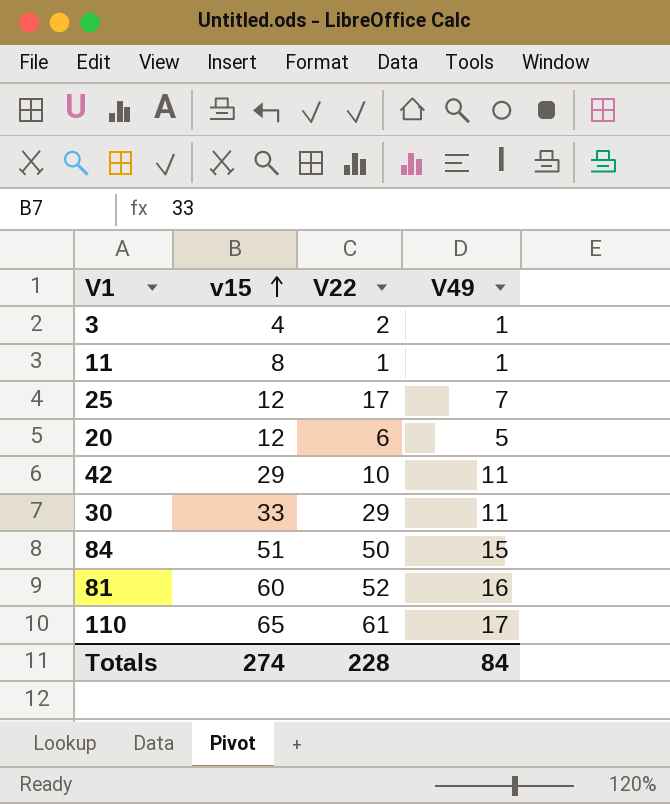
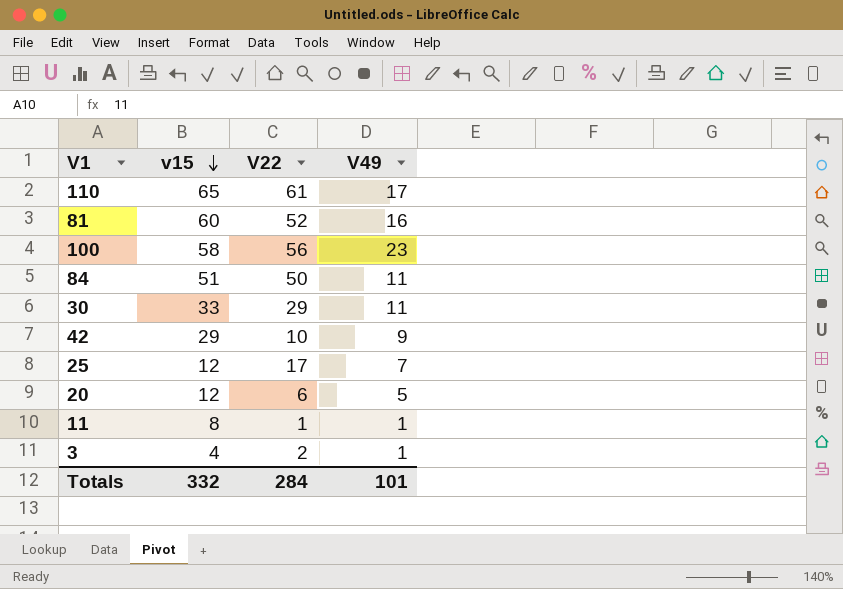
row order: v15 ascending -> v15 descending
row 100: none -> 58 | 56 | 23
84 | V49: 15 -> 11
42 | V49: 11 -> 9
Totals | v15: 274 -> 332
Totals | V22: 228 -> 284
Totals | V49: 84 -> 101

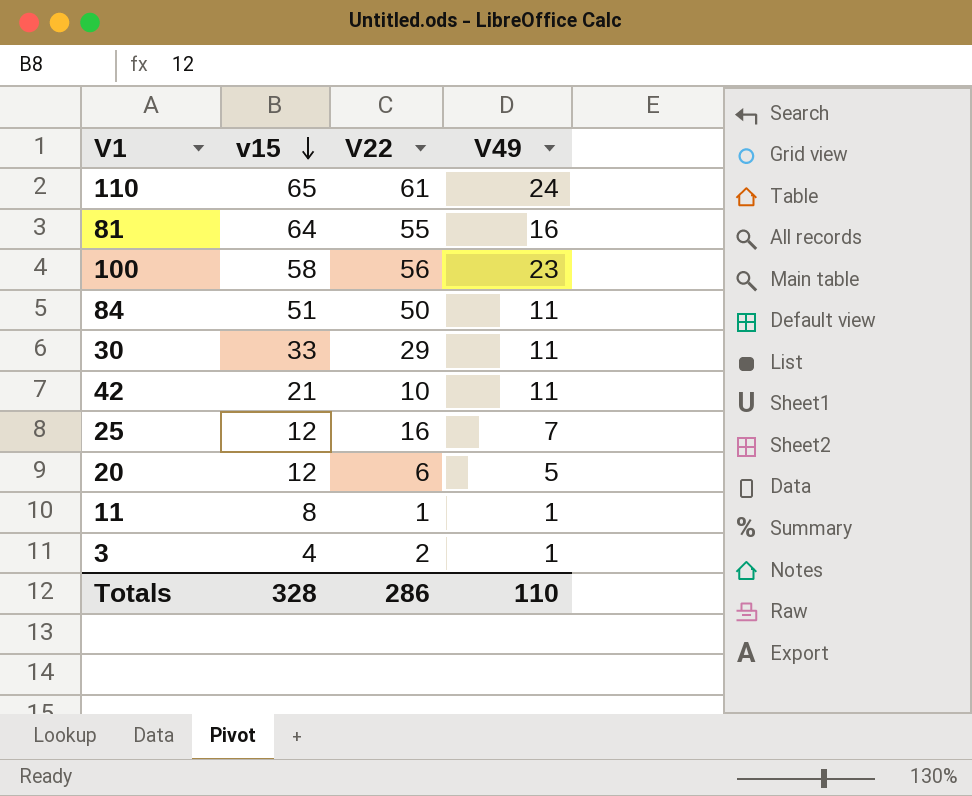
110 | V49: 17 -> 24
81 | v15: 60 -> 64
81 | V22: 52 -> 55
42 | v15: 29 -> 21
42 | V49: 9 -> 11
25 | V22: 17 -> 16
Totals | v15: 332 -> 328
Totals | V22: 284 -> 286
Totals | V49: 101 -> 110

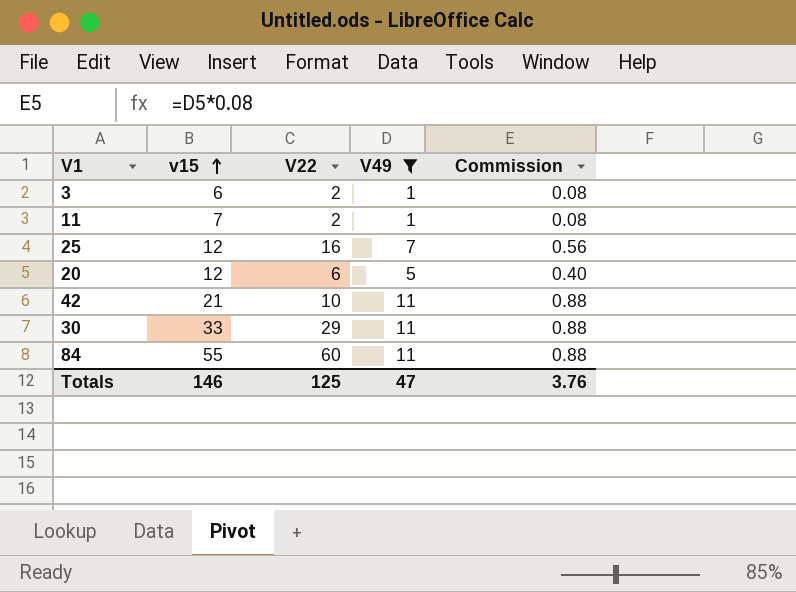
filter: none -> V49 <= 11
row order: v15 descending -> v15 ascending
column Commission | formula: none -> [V49] * 0.08
3 | v15: 4 -> 6
11 | v15: 8 -> 7
11 | V22: 1 -> 2
84 | v15: 51 -> 55
84 | V22: 50 -> 60
Totals | v15: 328 -> 146
Totals | V22: 286 -> 125
Totals | V49: 110 -> 47

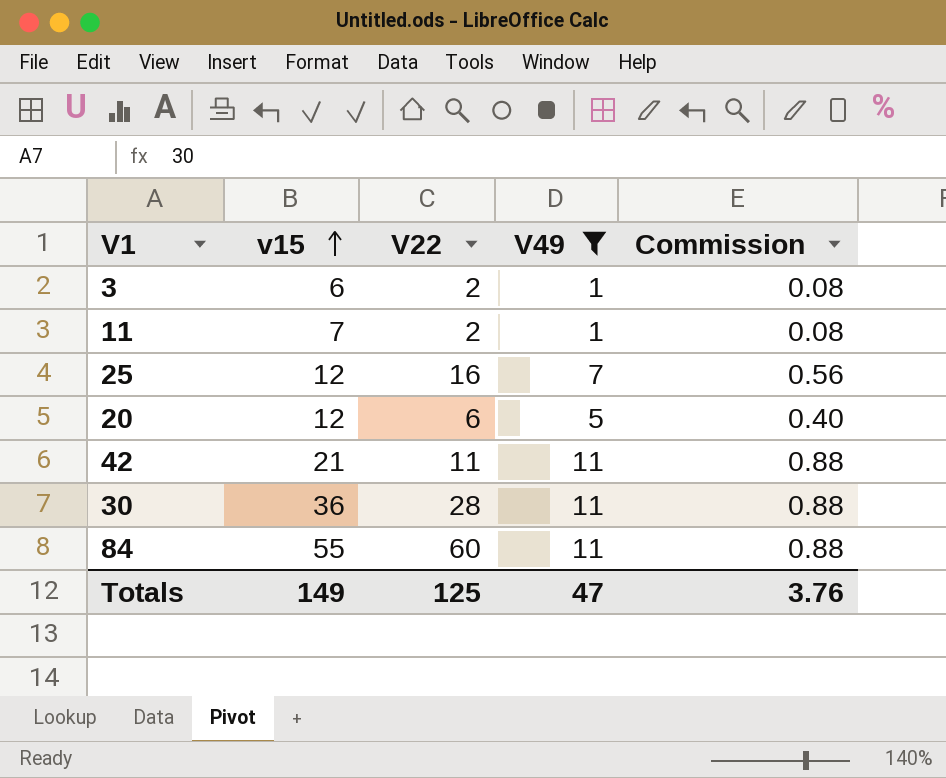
42 | V22: 10 -> 11
30 | v15: 33 -> 36
30 | V22: 29 -> 28
Totals | v15: 146 -> 149

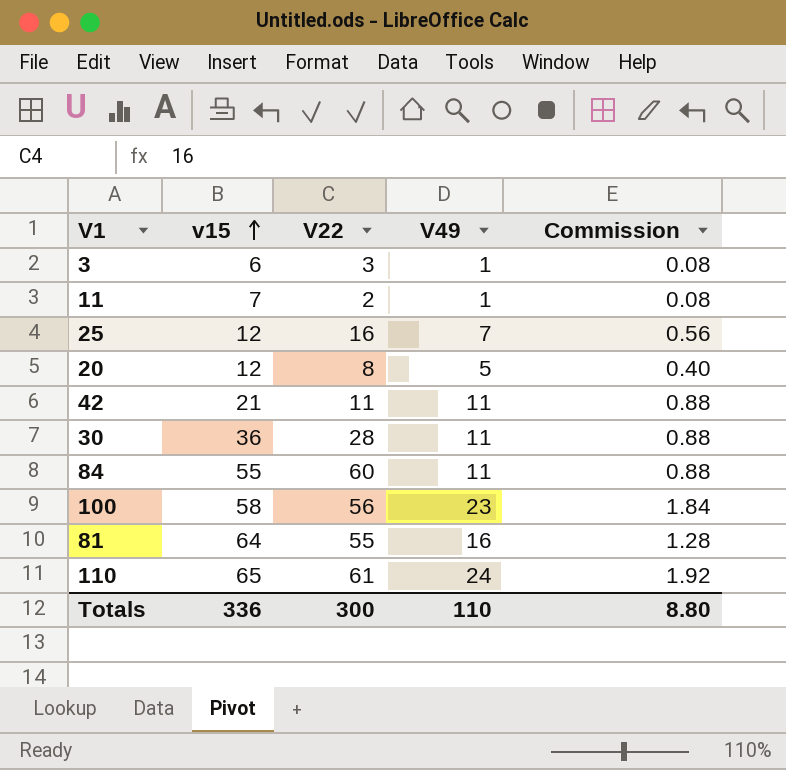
filter: V49 <= 11 -> none
3 | V22: 2 -> 3
20 | V22: 6 -> 8
Totals | v15: 149 -> 336
Totals | V22: 125 -> 300
Totals | V49: 47 -> 110
Totals | Commission: 3.76 -> 8.80

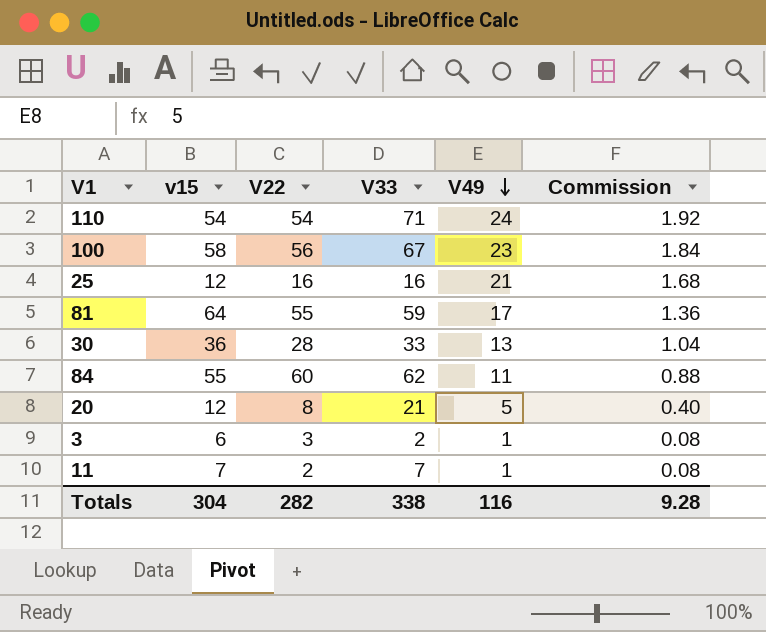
row order: v15 ascending -> V49 descending
column V33 | position: none -> 4
row 42: 21 | 11 | 11 | 0.88 -> none
110 | v15: 65 -> 54
110 | V22: 61 -> 54
25 | V49: 7 -> 21
25 | Commission: 0.56 -> 1.68
81 | V49: 16 -> 17
81 | Commission: 1.28 -> 1.36
30 | V49: 11 -> 13
30 | Commission: 0.88 -> 1.04
Totals | v15: 336 -> 304
Totals | V22: 300 -> 282
Totals | V49: 110 -> 116
Totals | Commission: 8.80 -> 9.28

